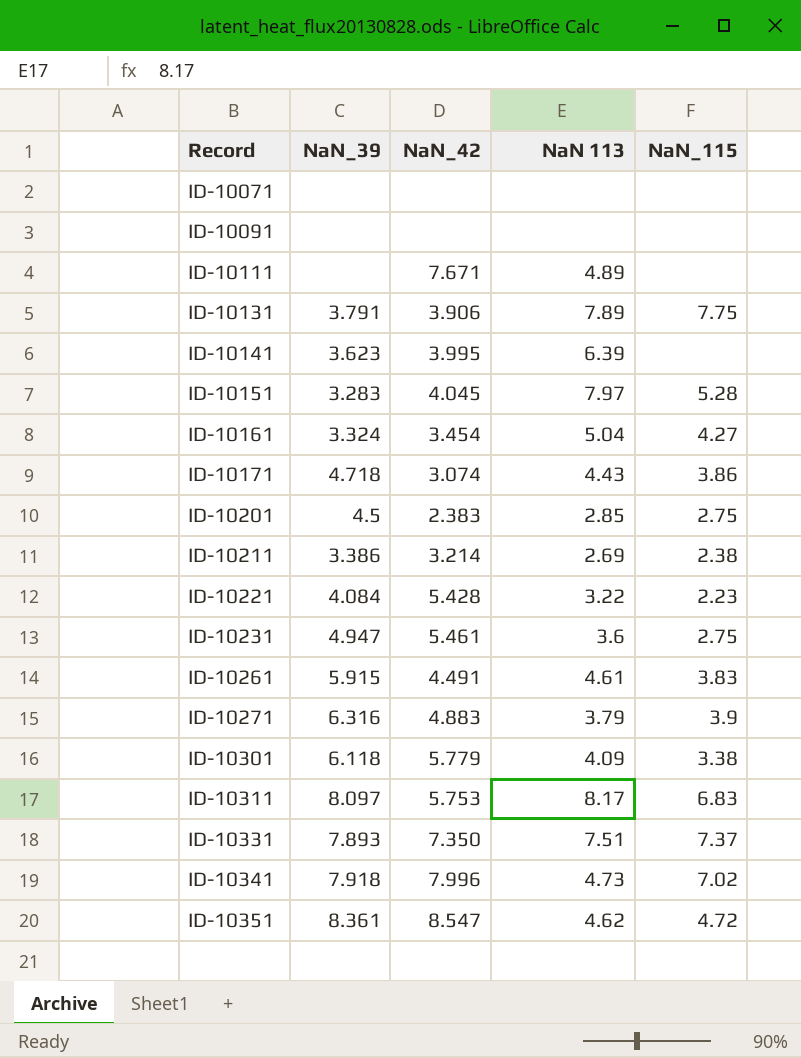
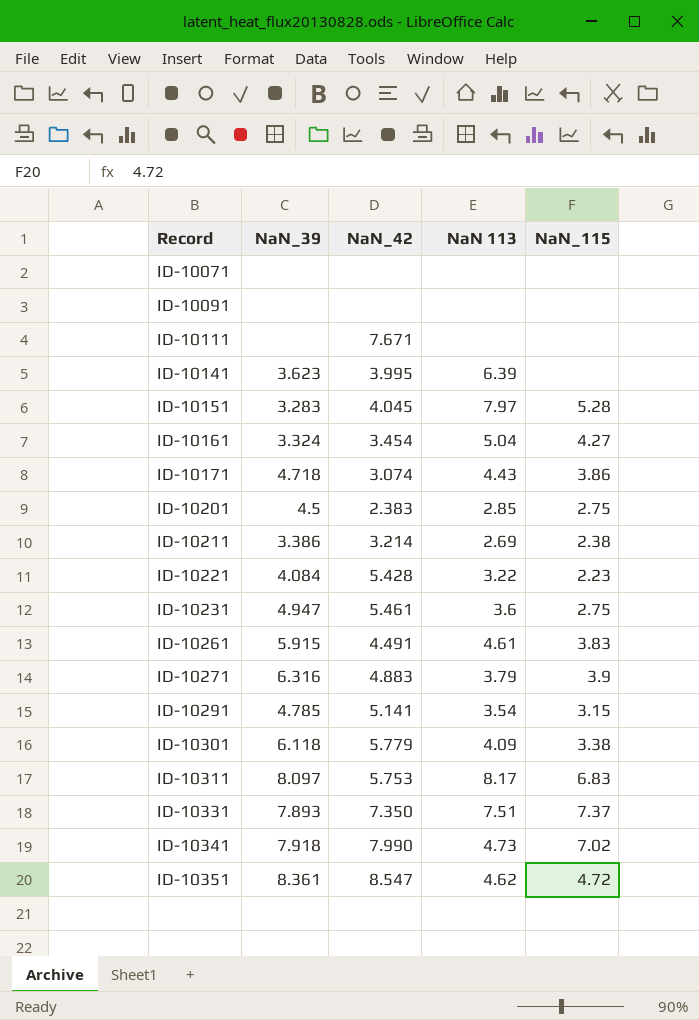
row ID-10131: 3.791 | 3.906 | 7.89 | 7.75 -> none
ID-10111 | NaN 113: 4.89 -> none
row ID-10291: none -> 4.785 | 5.141 | 3.54 | 3.15
ID-10341 | NaN_42: 7.996 -> 7.990

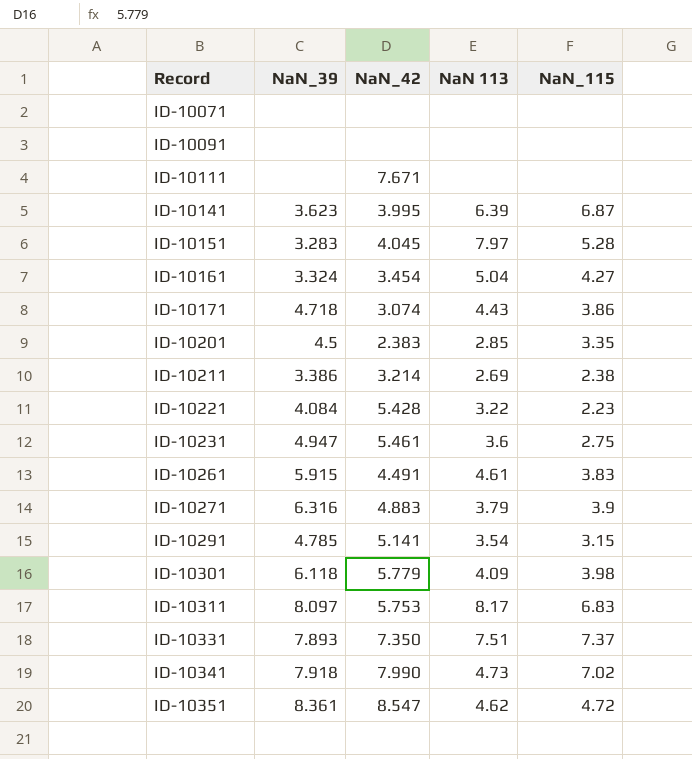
ID-10141 | NaN_115: none -> 6.87
ID-10201 | NaN_115: 2.75 -> 3.35
ID-10301 | NaN_115: 3.38 -> 3.98

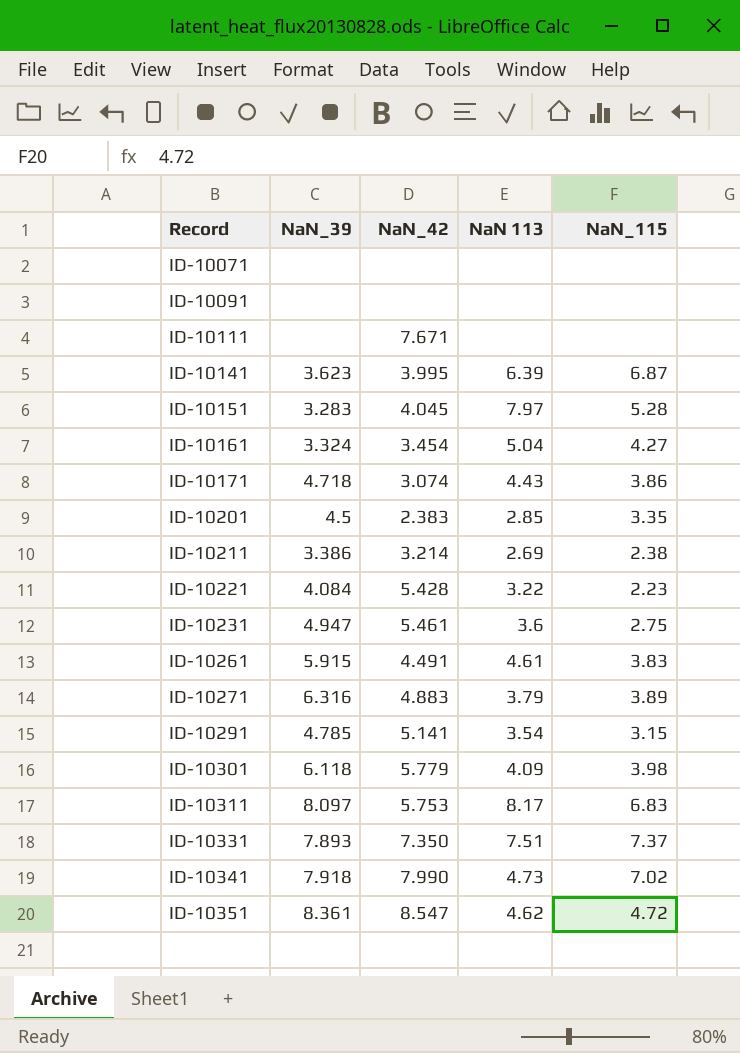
ID-10271 | NaN_115: 3.9 -> 3.89

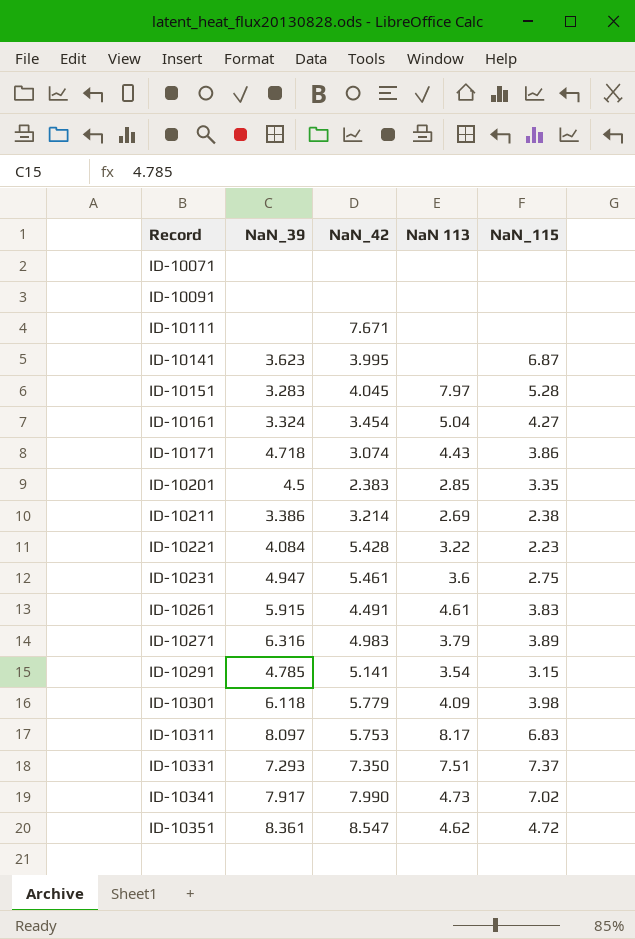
ID-10141 | NaN 113: 6.39 -> none
ID-10271 | NaN_42: 4.883 -> 4.983
ID-10331 | NaN_39: 7.893 -> 7.293
ID-10341 | NaN_39: 7.918 -> 7.917

